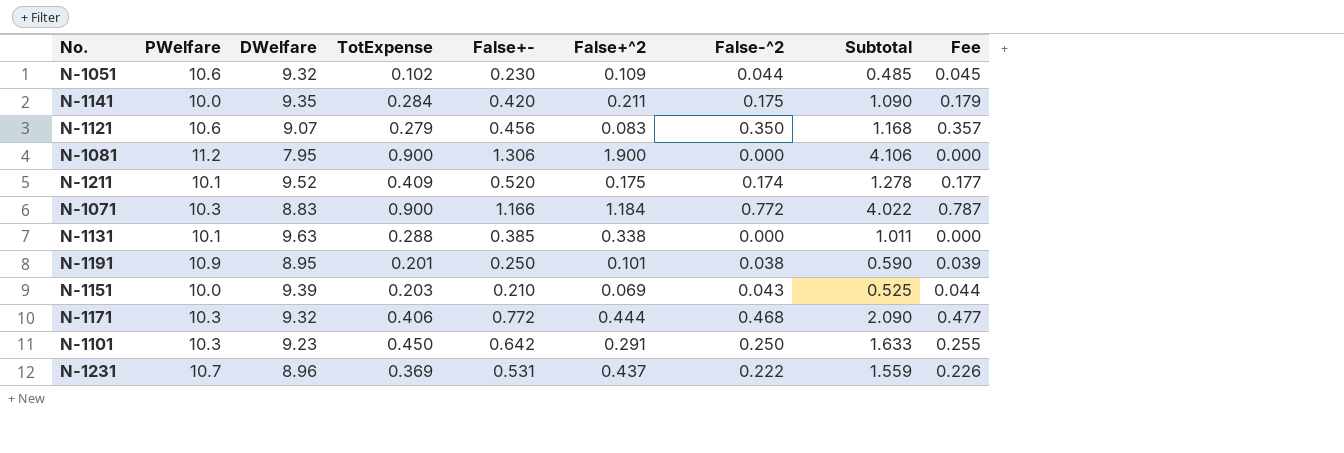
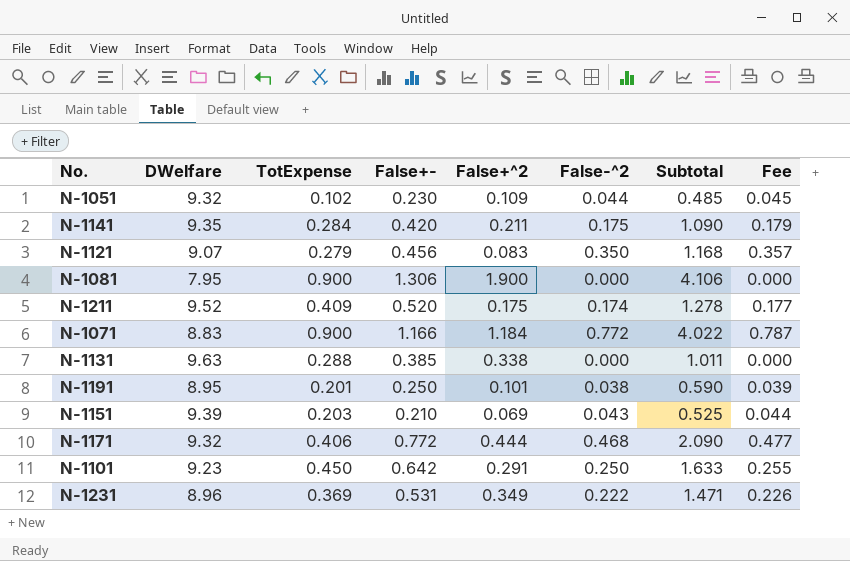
column PWelfare | position: 2 -> none
N-1231 | False+^2: 0.437 -> 0.349
N-1231 | Subtotal: 1.559 -> 1.471

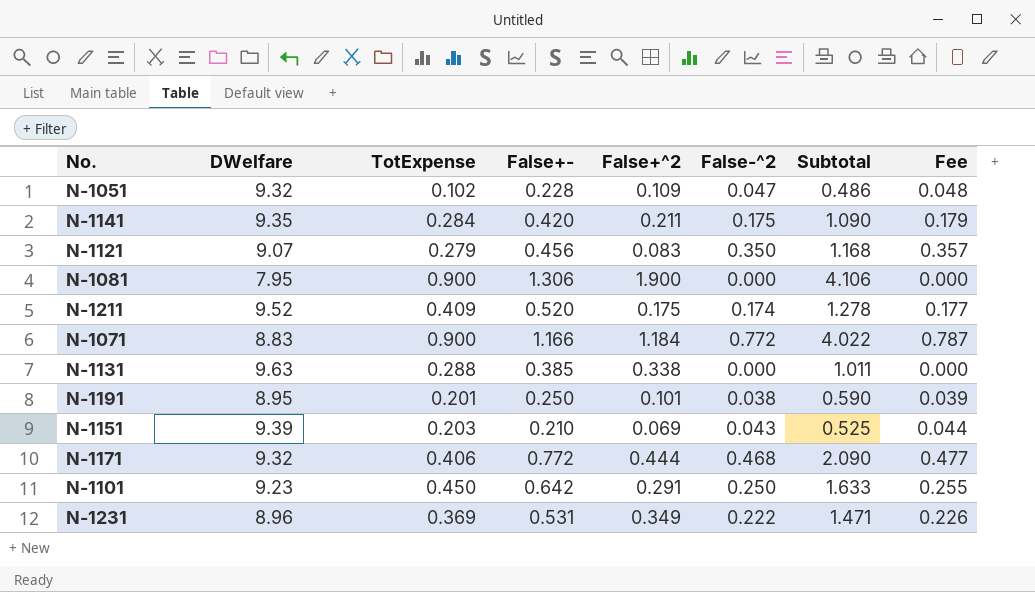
N-1051 | False+-: 0.230 -> 0.228
N-1051 | False-^2: 0.044 -> 0.047
N-1051 | Subtotal: 0.485 -> 0.486
N-1051 | Fee: 0.045 -> 0.048

